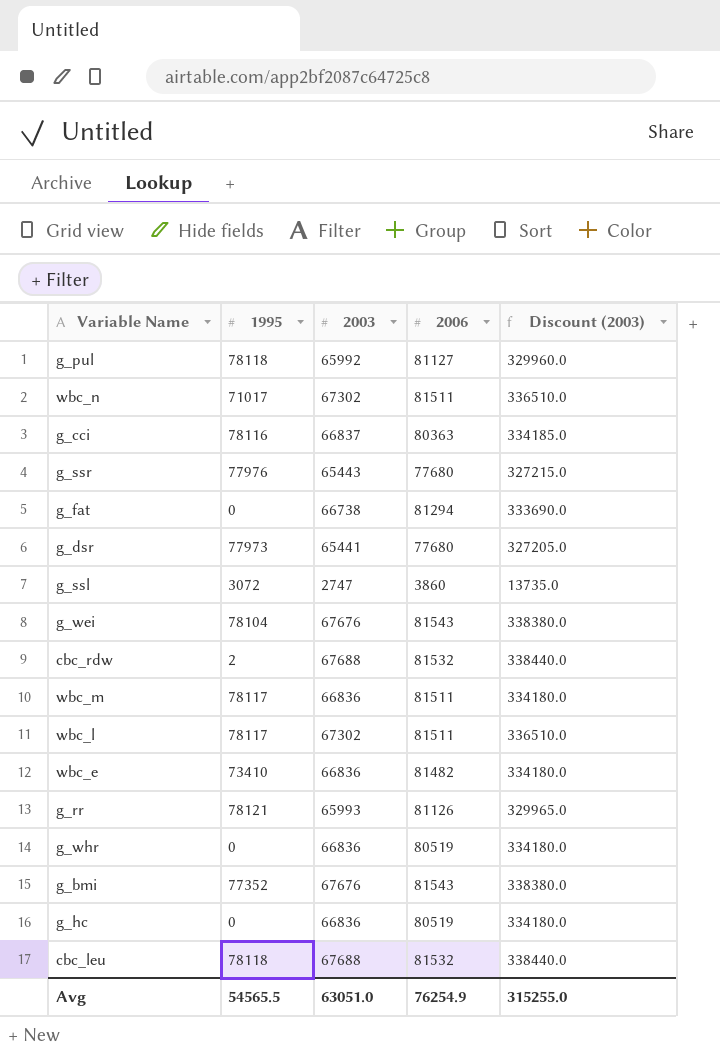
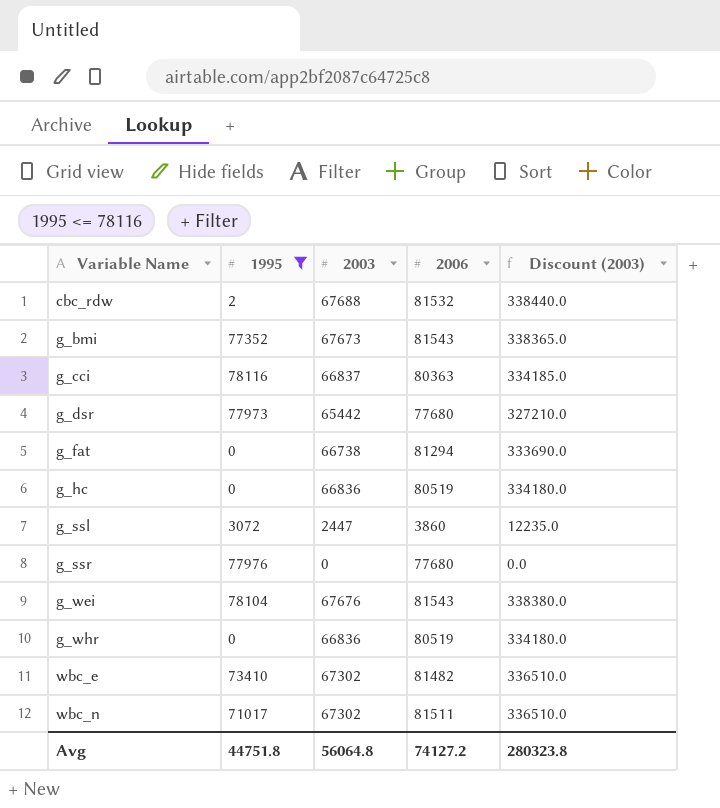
filter: none -> 1995 <= 78116
row order: none -> Variable Name ascending
g_bmi | 2003: 67676 -> 67673
g_bmi | Discount (2003): 338380.0 -> 338365.0
g_dsr | 2003: 65441 -> 65442
g_dsr | Discount (2003): 327205.0 -> 327210.0
g_ssl | 2003: 2747 -> 2447
g_ssl | Discount (2003): 13735.0 -> 12235.0
g_ssr | 2003: 65443 -> 0
g_ssr | Discount (2003): 327215.0 -> 0.0
wbc_e | 2003: 66836 -> 67302
wbc_e | Discount (2003): 334180.0 -> 336510.0
Avg | 1995: 54565.5 -> 44751.8
Avg | 2003: 63051.0 -> 56064.8
Avg | 2006: 76254.9 -> 74127.2
Avg | Discount (2003): 315255.0 -> 280323.8

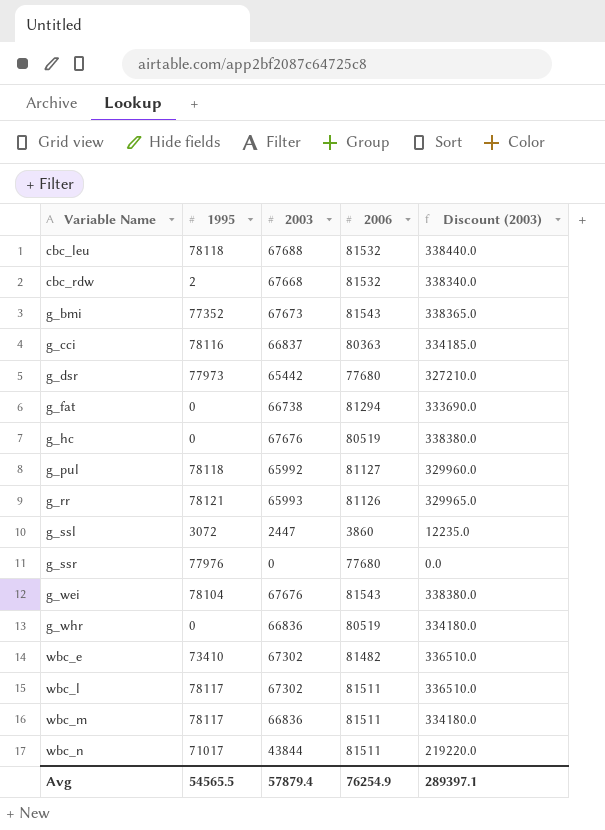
filter: 1995 <= 78116 -> none
cbc_rdw | 2003: 67688 -> 67668
cbc_rdw | Discount (2003): 338440.0 -> 338340.0
g_hc | 2003: 66836 -> 67676
g_hc | Discount (2003): 334180.0 -> 338380.0
wbc_n | 2003: 67302 -> 43844
wbc_n | Discount (2003): 336510.0 -> 219220.0
Avg | 1995: 44751.8 -> 54565.5
Avg | 2003: 56064.8 -> 57879.4
Avg | 2006: 74127.2 -> 76254.9
Avg | Discount (2003): 280323.8 -> 289397.1

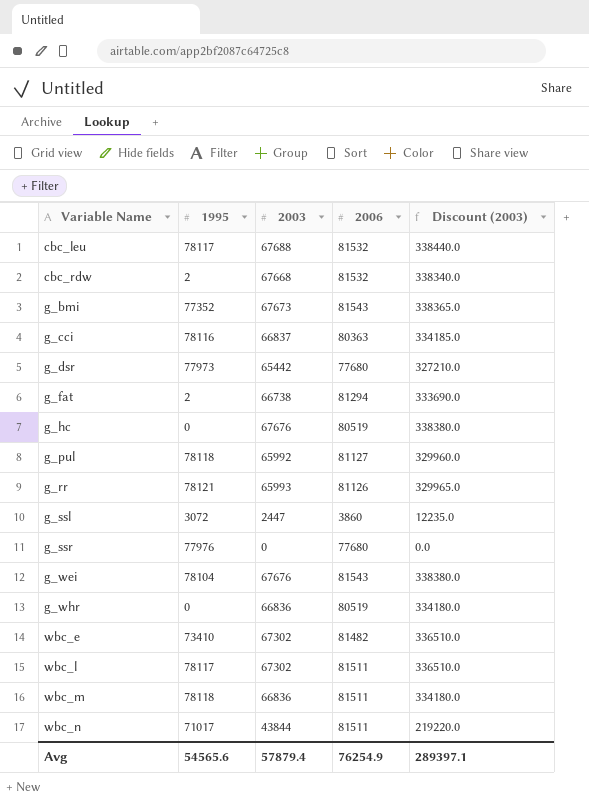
cbc_leu | 1995: 78118 -> 78117
g_fat | 1995: 0 -> 2
wbc_m | 1995: 78117 -> 78118
Avg | 1995: 54565.5 -> 54565.6

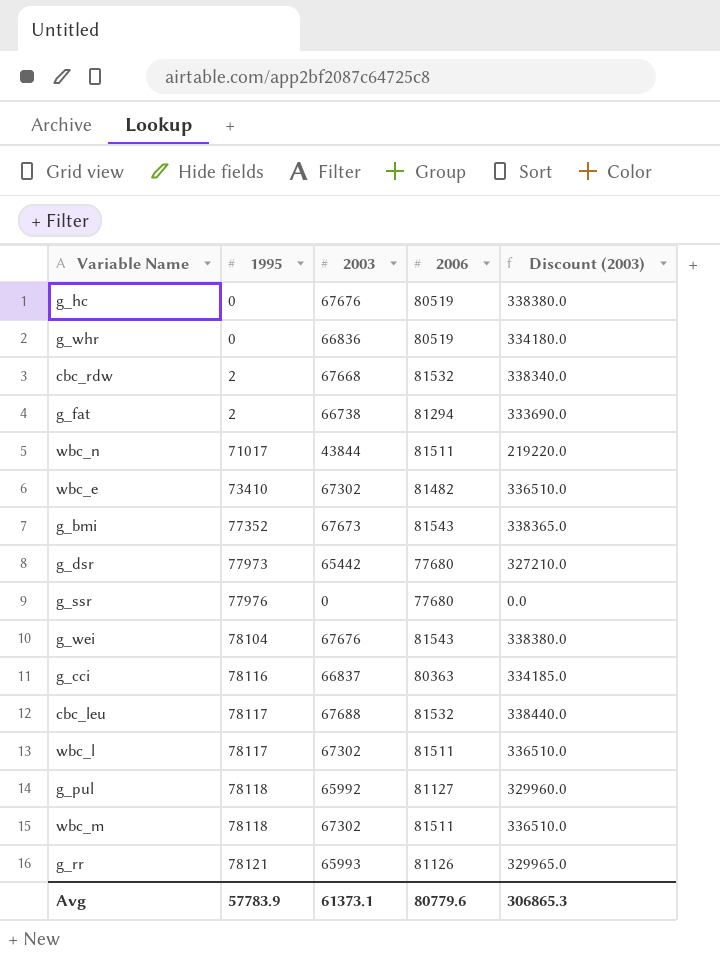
row order: Variable Name ascending -> 1995 ascending
row g_ssl: 3072 | 2447 | 3860 | 12235.0 -> none
wbc_m | 2003: 66836 -> 67302
wbc_m | Discount (2003): 334180.0 -> 336510.0
Avg | 1995: 54565.6 -> 57783.9
Avg | 2003: 57879.4 -> 61373.1
Avg | 2006: 76254.9 -> 80779.6
Avg | Discount (2003): 289397.1 -> 306865.3

